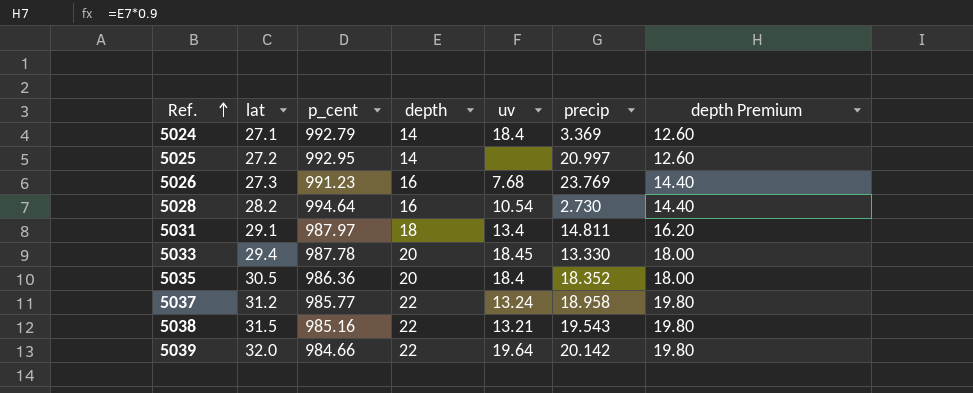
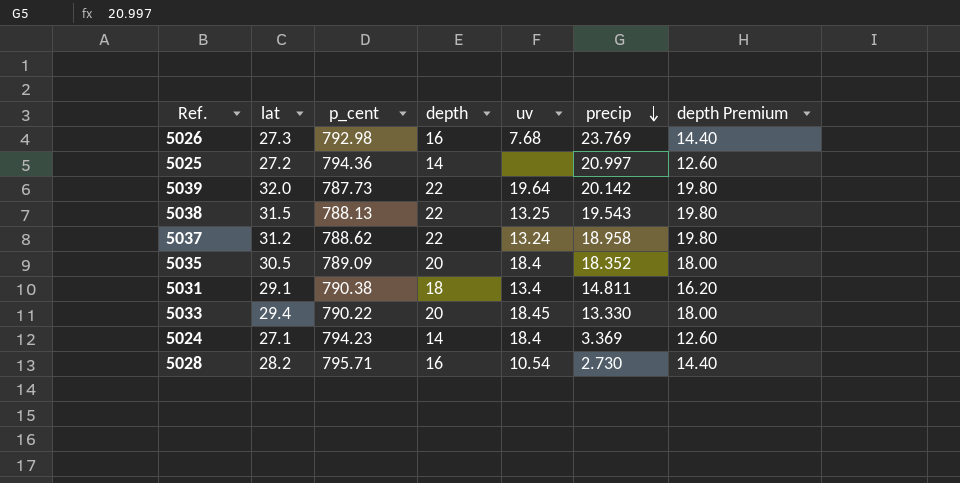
row order: Ref. ascending -> precip descending
5026 | p_cent: 991.23 -> 792.98
5025 | p_cent: 992.95 -> 794.36
5039 | p_cent: 984.66 -> 787.73
5038 | p_cent: 985.16 -> 788.13
5038 | uv: 13.21 -> 13.25
5037 | p_cent: 985.77 -> 788.62
5035 | p_cent: 986.36 -> 789.09
5031 | p_cent: 987.97 -> 790.38
5033 | p_cent: 987.78 -> 790.22
5024 | p_cent: 992.79 -> 794.23
5028 | p_cent: 994.64 -> 795.71

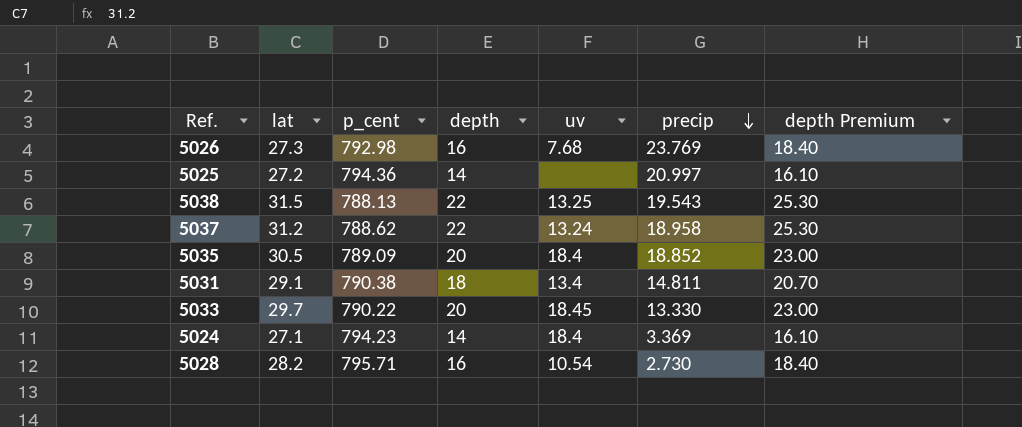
column depth Premium | formula: [depth] * 0.9 -> [depth] * 1.15
row 5039: 32.0 | 787.73 | 22 | 19.64 | 20.142 | 19.80 -> none
5035 | precip: 18.352 -> 18.852
5033 | lat: 29.4 -> 29.7

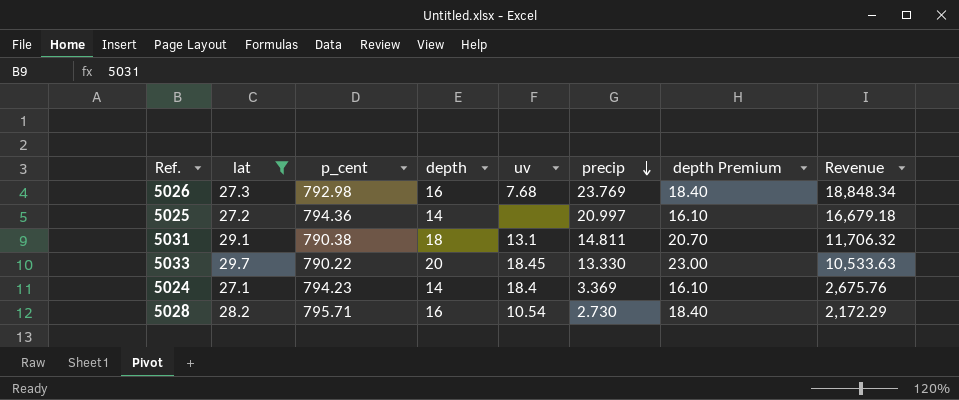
filter: none -> lat <= 29.7
column Revenue | formula: none -> [p_cent] * [precip]
5031 | uv: 13.4 -> 13.1

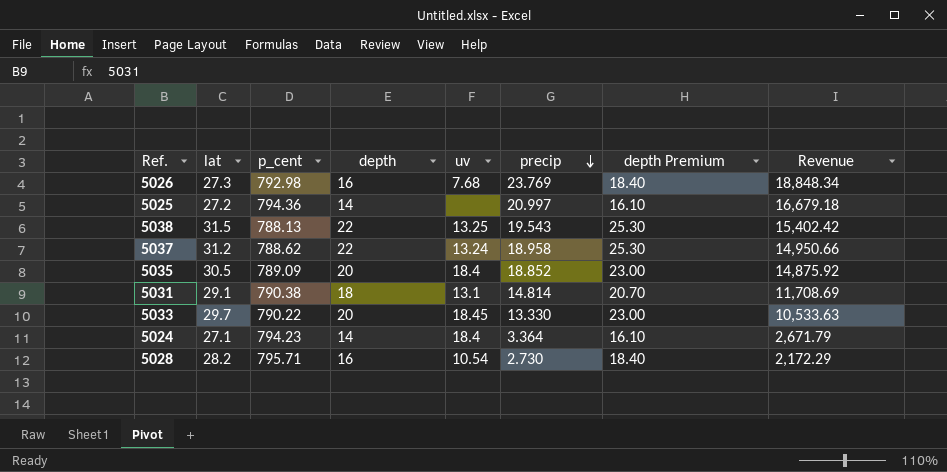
filter: lat <= 29.7 -> none
5031 | precip: 14.811 -> 14.814
5031 | Revenue: 11,706.32 -> 11,708.69
5024 | precip: 3.369 -> 3.364
5024 | Revenue: 2,675.76 -> 2,671.79

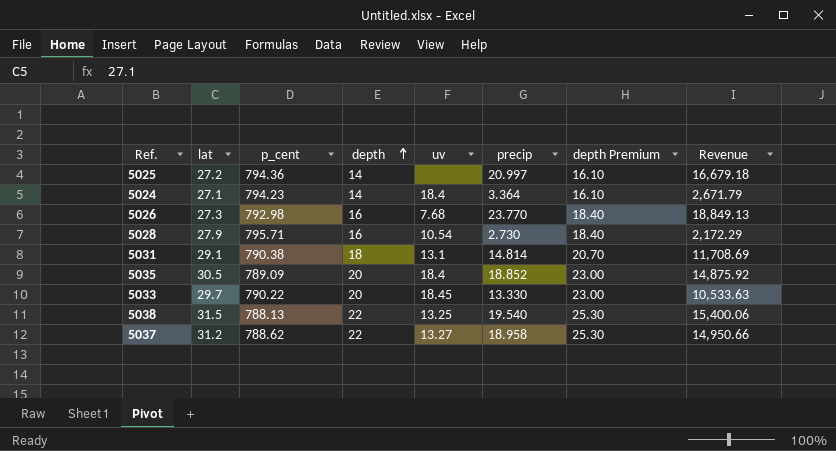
row order: precip descending -> depth ascending
5026 | precip: 23.769 -> 23.770
5026 | Revenue: 18,848.34 -> 18,849.13
5028 | lat: 28.2 -> 27.9
5038 | precip: 19.543 -> 19.540
5038 | Revenue: 15,402.42 -> 15,400.06
5037 | uv: 13.24 -> 13.27

